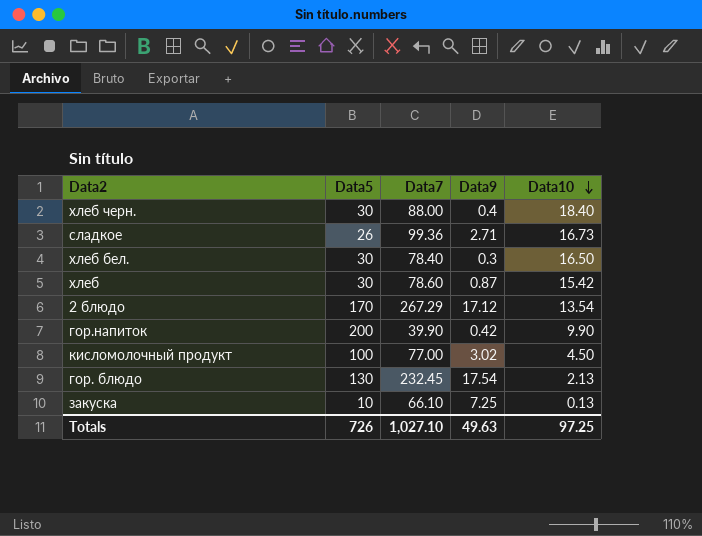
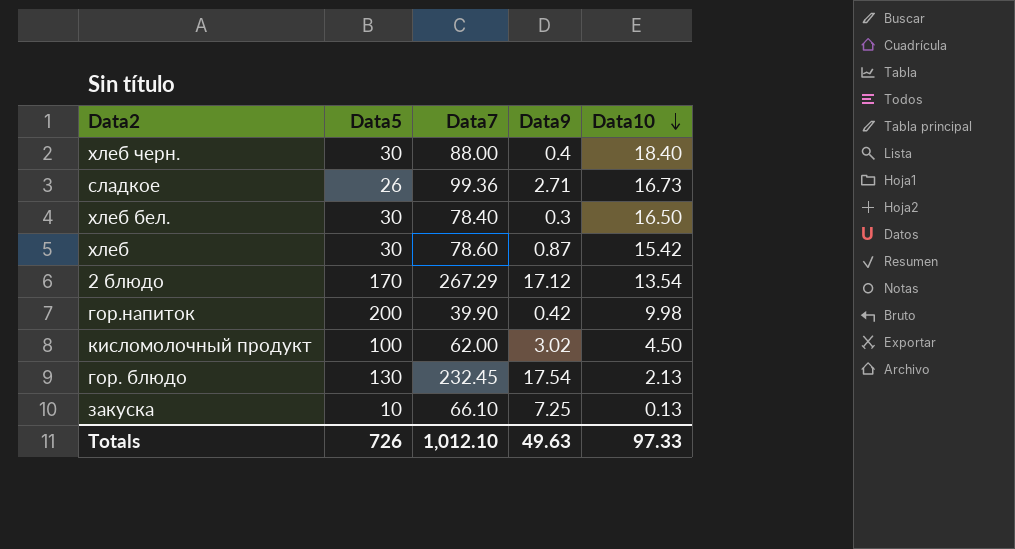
гор.напиток | Data10: 9.90 -> 9.98
кисломолочный продукт | Data7: 77.00 -> 62.00
Totals | Data7: 1,027.10 -> 1,012.10
Totals | Data10: 97.25 -> 97.33

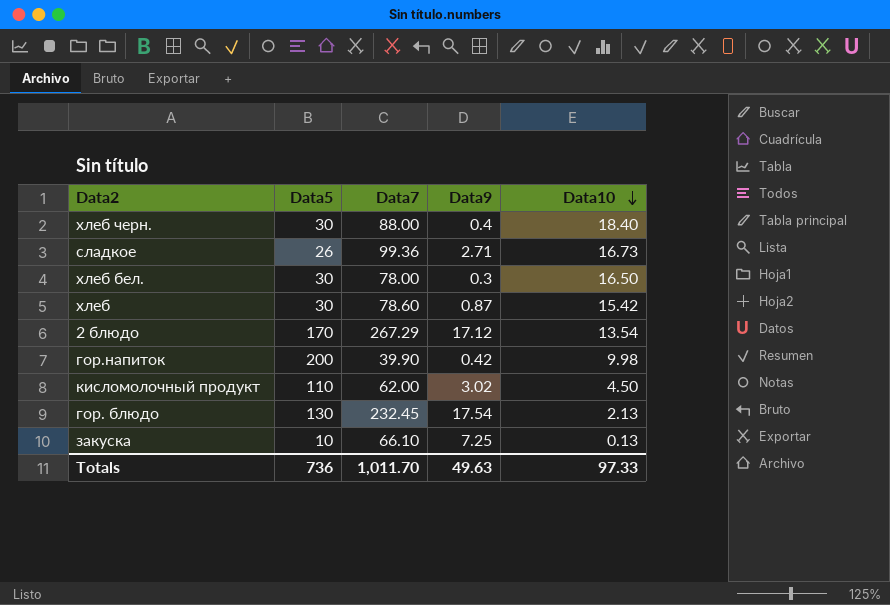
хлеб бел. | Data7: 78.40 -> 78.00
кисломолочный продукт | Data5: 100 -> 110
Totals | Data5: 726 -> 736
Totals | Data7: 1,012.10 -> 1,011.70

